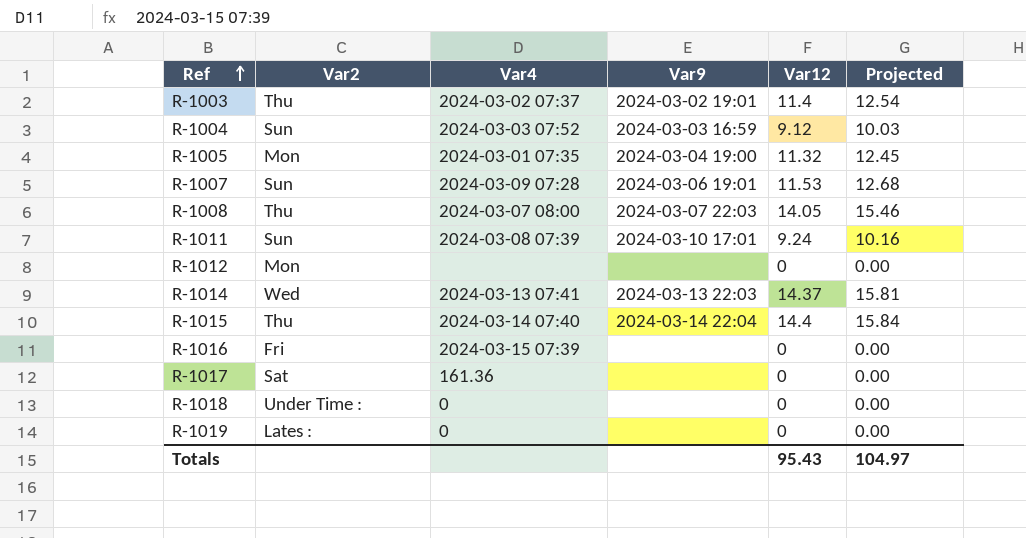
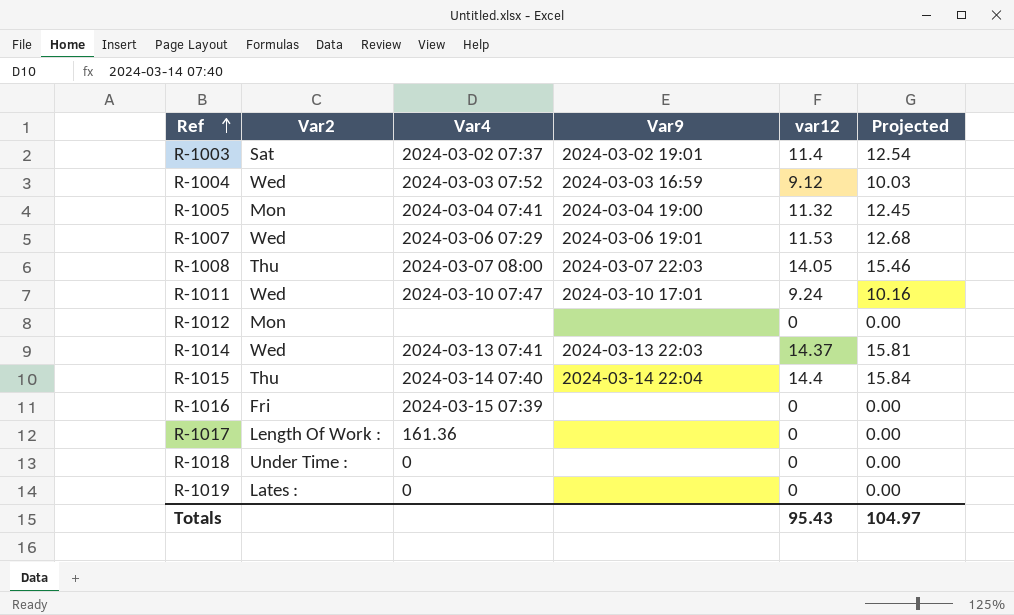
column name: Var12 -> var12
R-1003 | Var2: Thu -> Sat
R-1004 | Var2: Sun -> Wed
R-1005 | Var4: 2024-03-01 07:35 -> 2024-03-04 07:41
R-1007 | Var2: Sun -> Wed
R-1007 | Var4: 2024-03-09 07:28 -> 2024-03-06 07:29
R-1011 | Var2: Sun -> Wed
R-1011 | Var4: 2024-03-08 07:39 -> 2024-03-10 07:47
R-1017 | Var2: Sat -> Length Of Work :

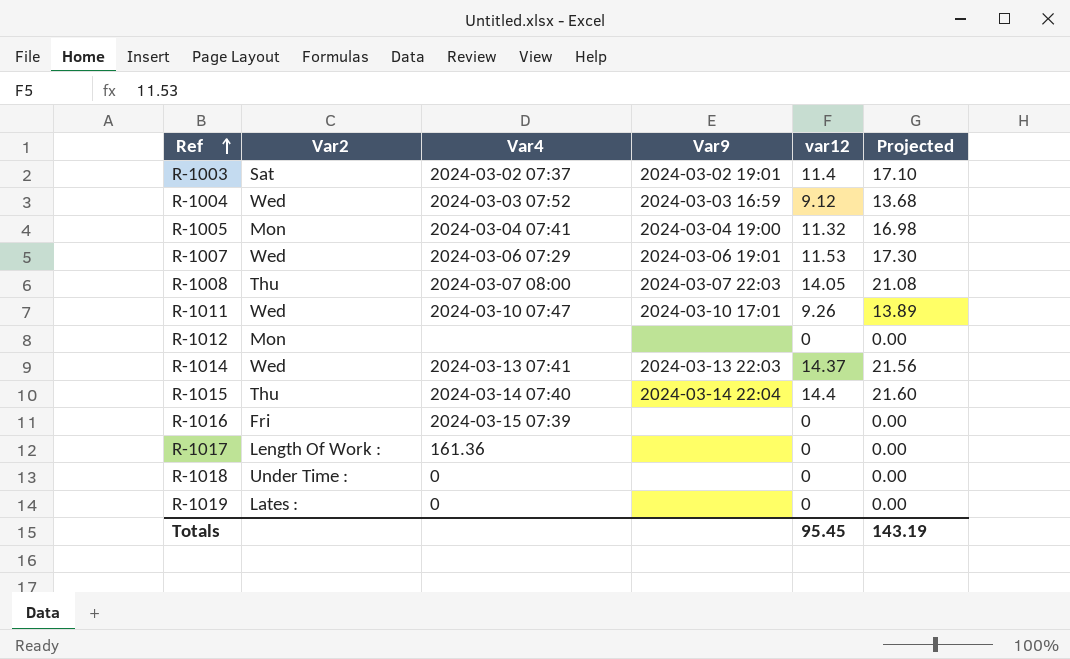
column Projected | formula: [var12] * 1.1 -> [var12] * 1.5
R-1011 | var12: 9.24 -> 9.26
Totals | var12: 95.43 -> 95.45
Totals | Projected: 104.97 -> 143.19

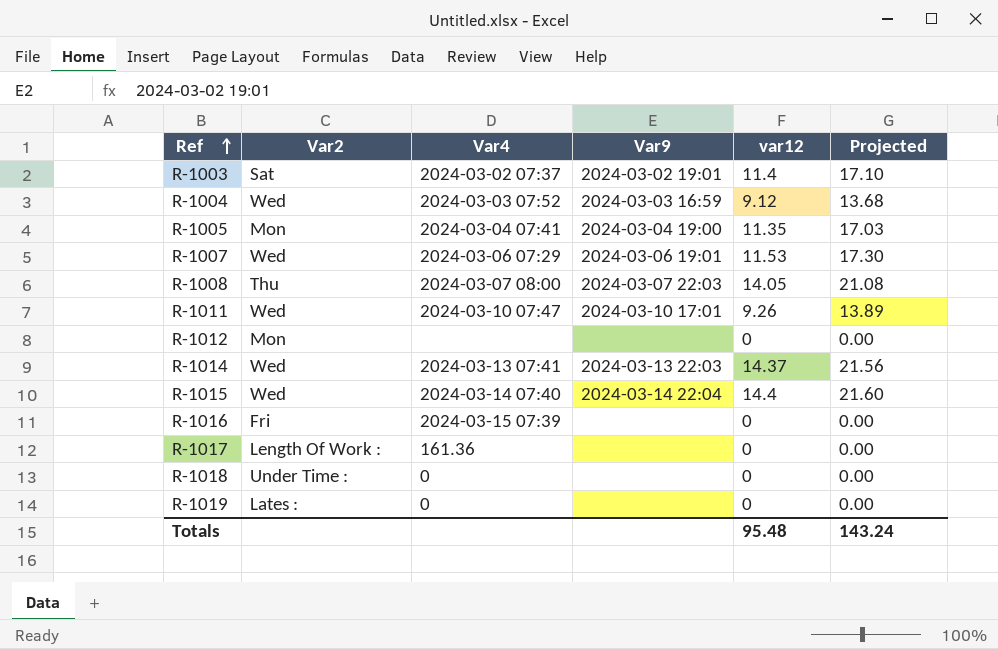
R-1005 | var12: 11.32 -> 11.35
R-1005 | Projected: 16.98 -> 17.03
R-1015 | Var2: Thu -> Wed
Totals | var12: 95.45 -> 95.48
Totals | Projected: 143.19 -> 143.24

